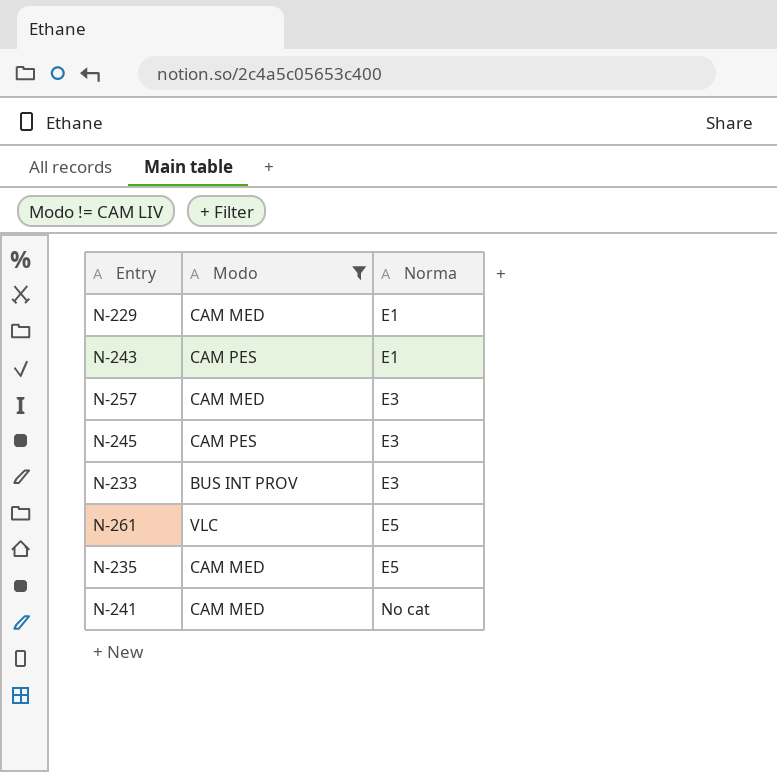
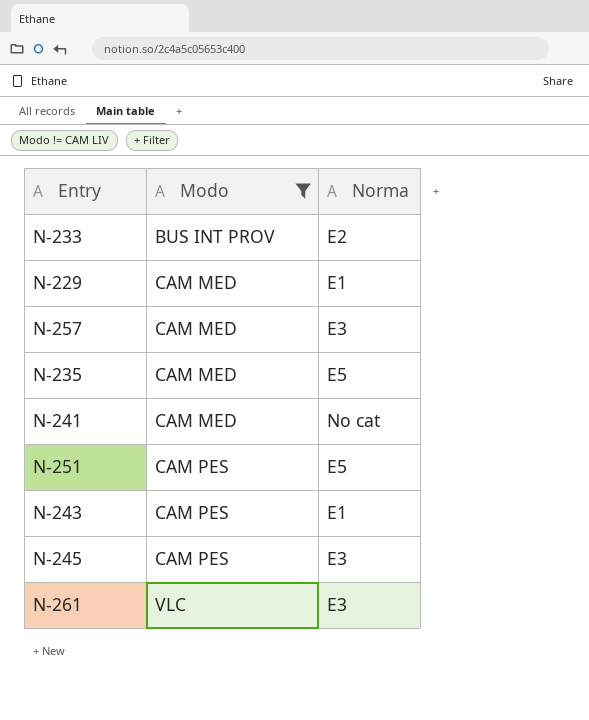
row order: Norma ascending -> Modo ascending
N-233 | Norma: E3 -> E2
row N-251: none -> CAM PES | E5
N-261 | Norma: E5 -> E3

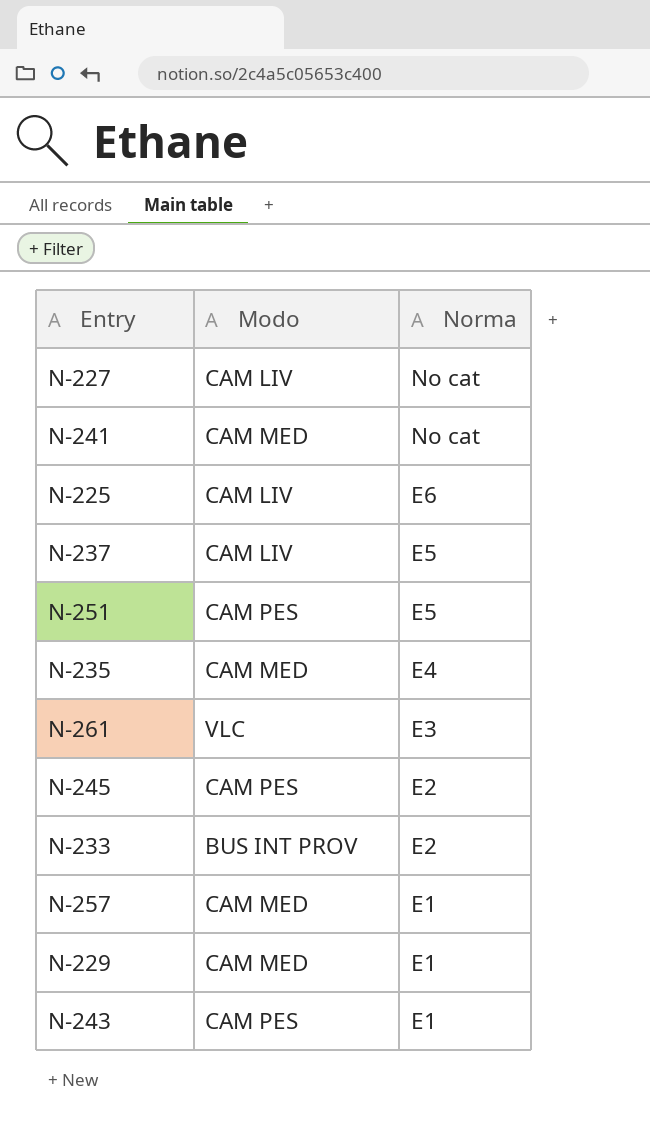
filter: Modo != CAM LIV -> none
row order: Modo ascending -> Norma descending
N-235 | Norma: E5 -> E4
N-245 | Norma: E3 -> E2
N-257 | Norma: E3 -> E1

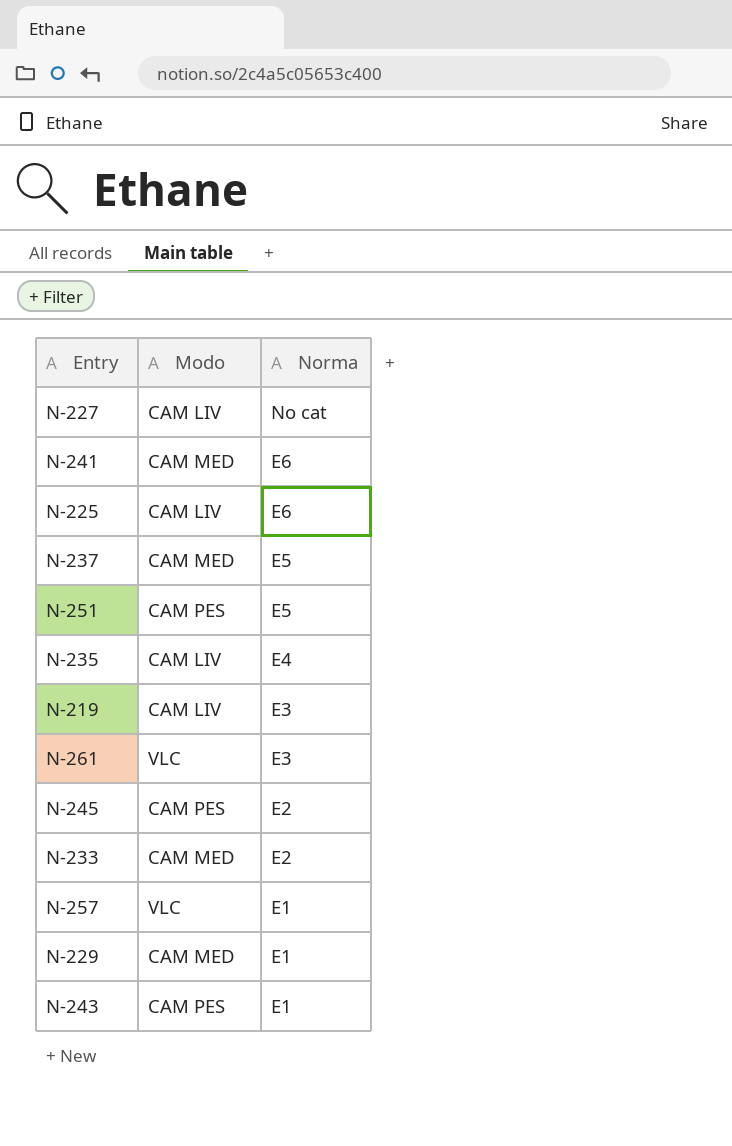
N-241 | Norma: No cat -> E6
N-237 | Modo: CAM LIV -> CAM MED
N-235 | Modo: CAM MED -> CAM LIV
row N-219: none -> CAM LIV | E3
N-233 | Modo: BUS INT PROV -> CAM MED
N-257 | Modo: CAM MED -> VLC

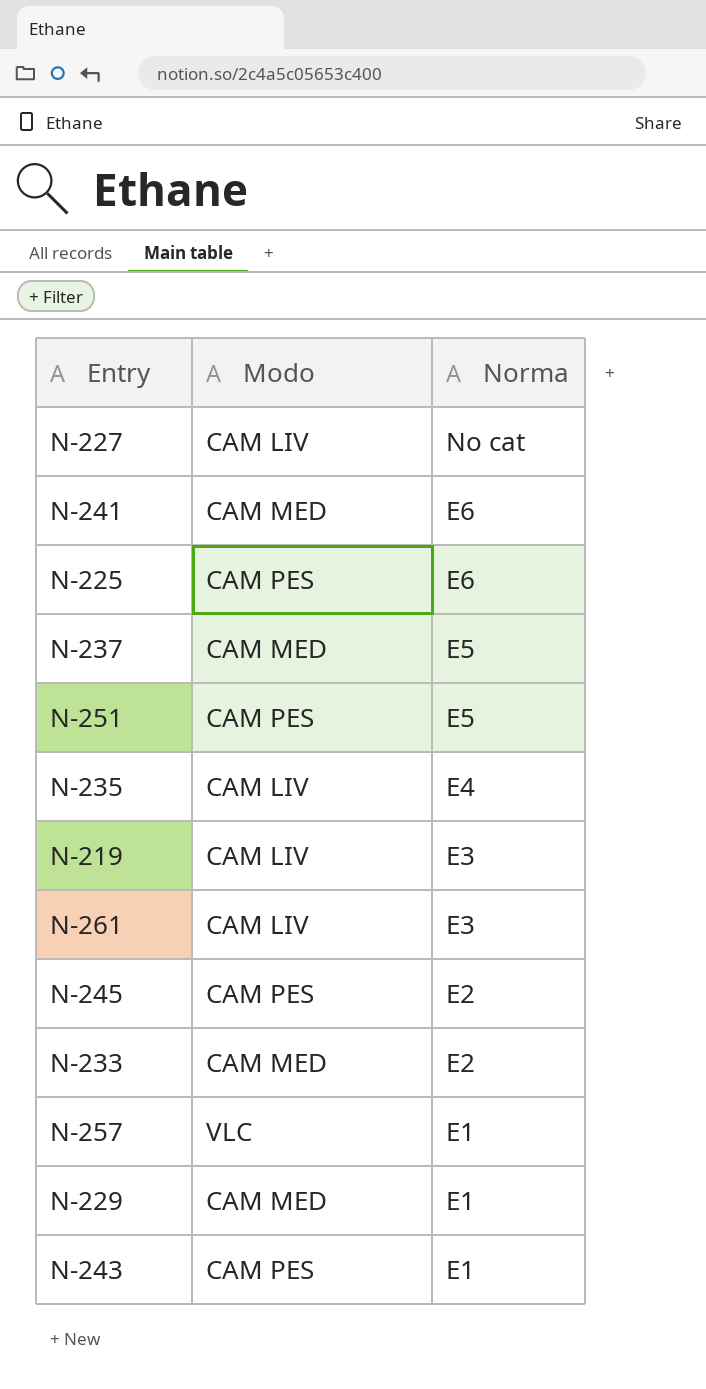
N-225 | Modo: CAM LIV -> CAM PES
N-261 | Modo: VLC -> CAM LIV

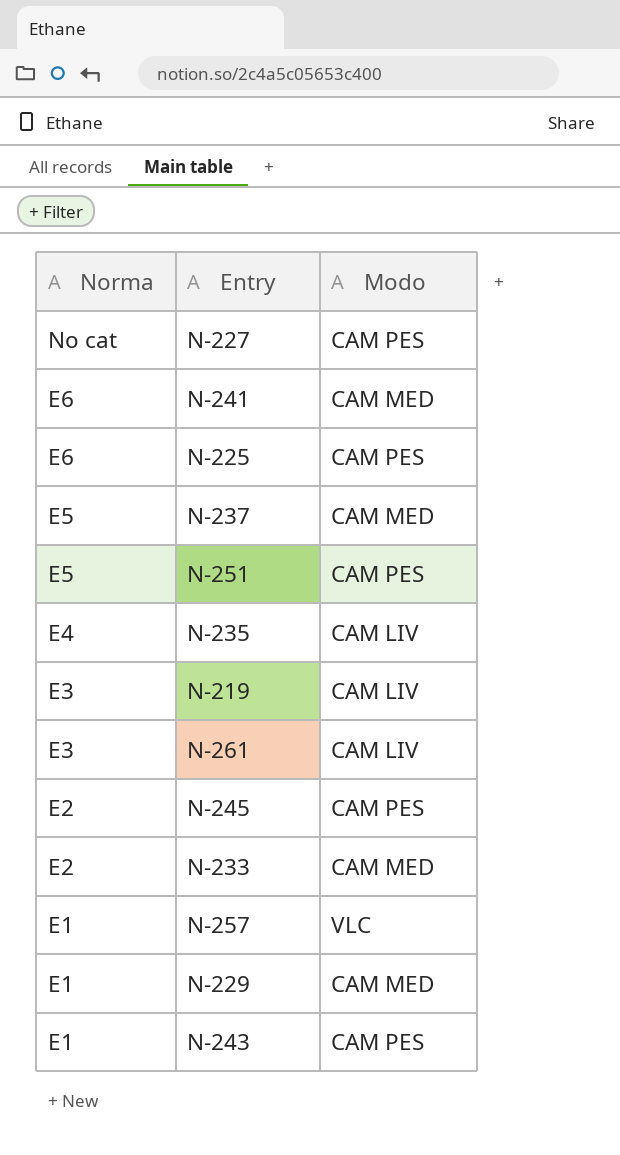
column Norma | position: 3 -> 1
N-227 | Modo: CAM LIV -> CAM PES

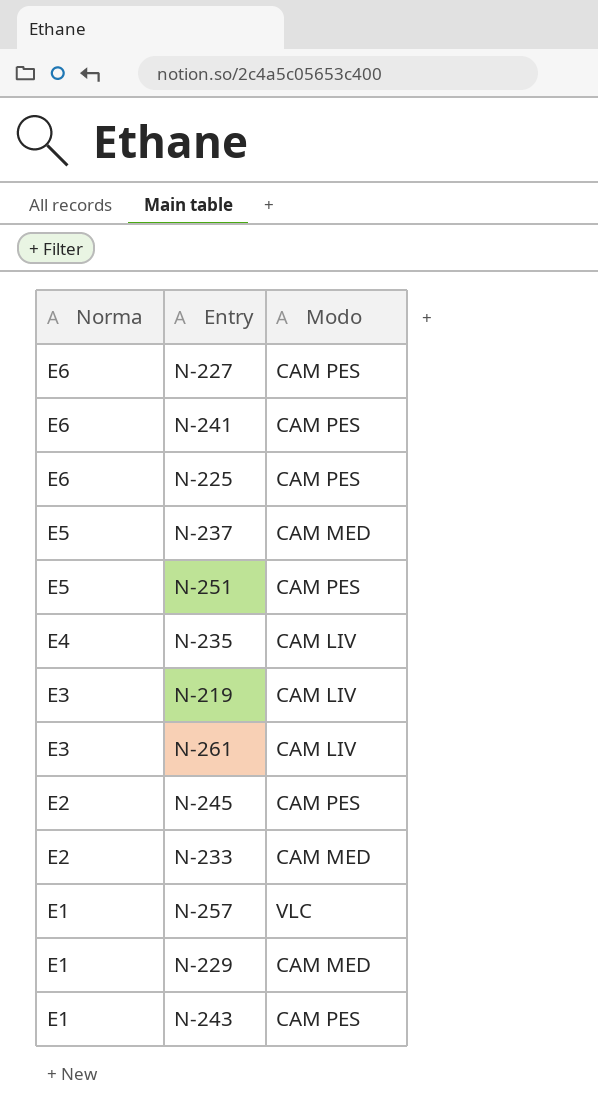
N-227 | Norma: No cat -> E6
N-241 | Modo: CAM MED -> CAM PES

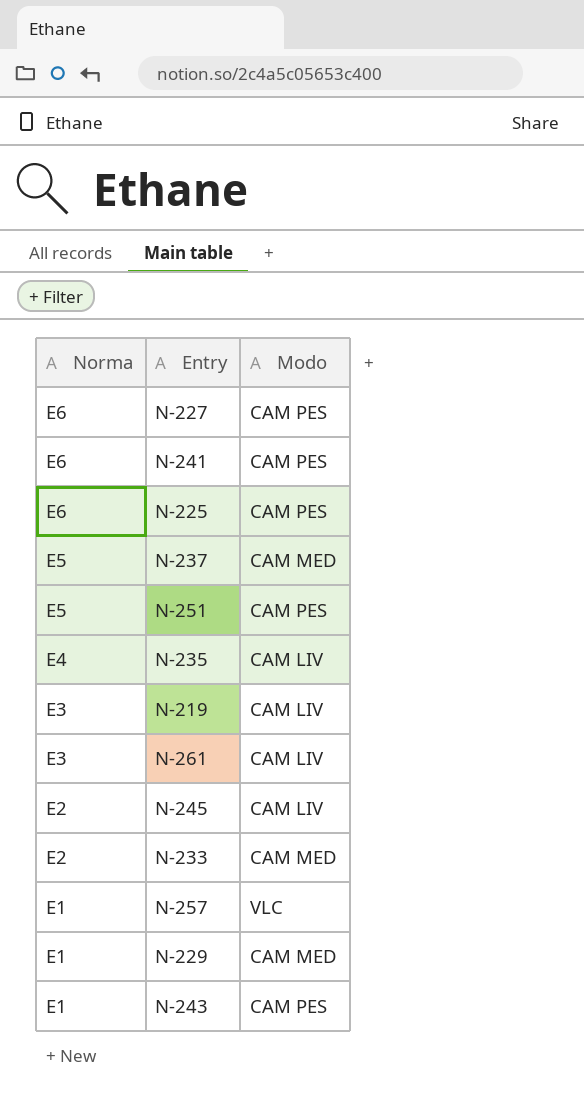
N-245 | Modo: CAM PES -> CAM LIV

